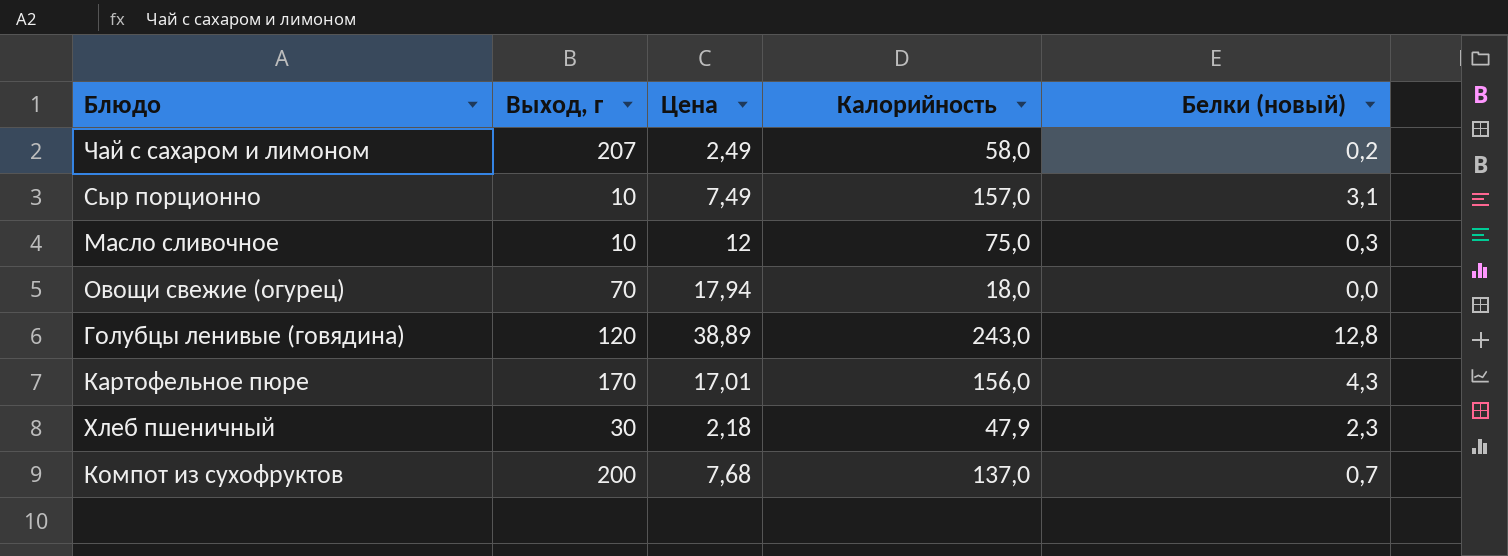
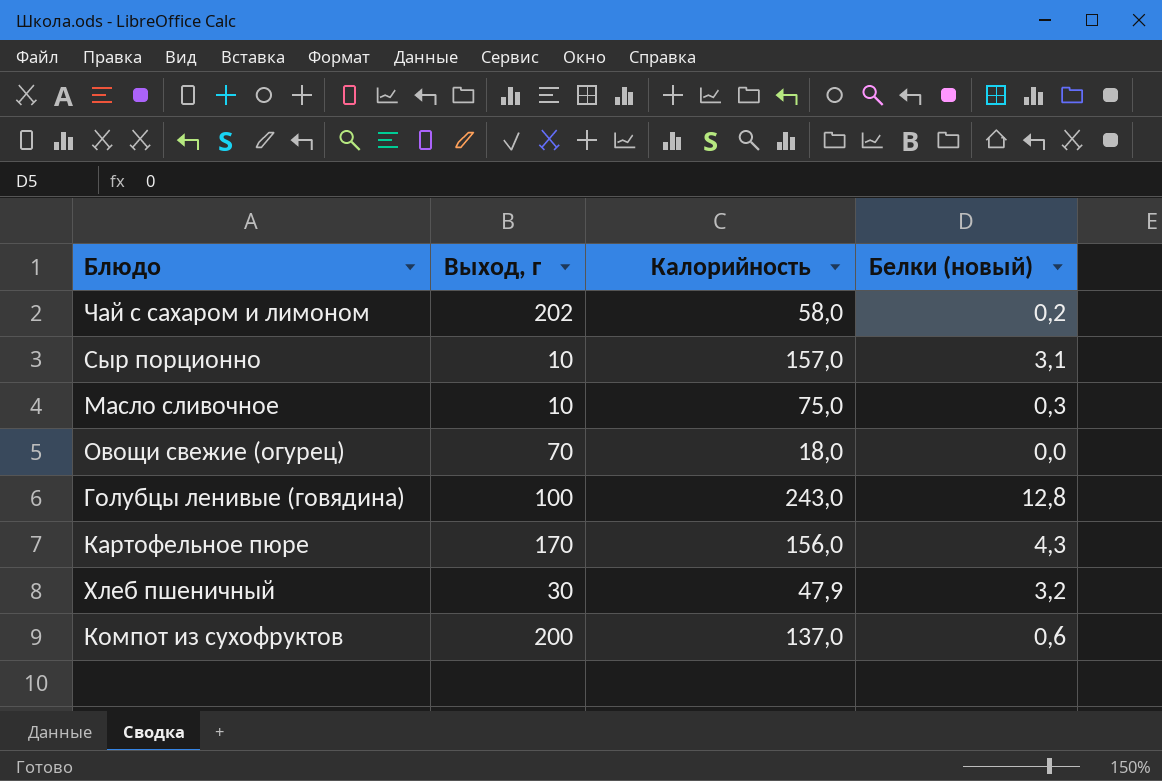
column Цена | position: 3 -> none
Чай с сахаром и лимоном | Выход, г: 207 -> 202
Голубцы ленивые (говядина) | Выход, г: 120 -> 100
Хлеб пшеничный | Белки (новый): 2,3 -> 3,2
Компот из сухофруктов | Белки (новый): 0,7 -> 0,6

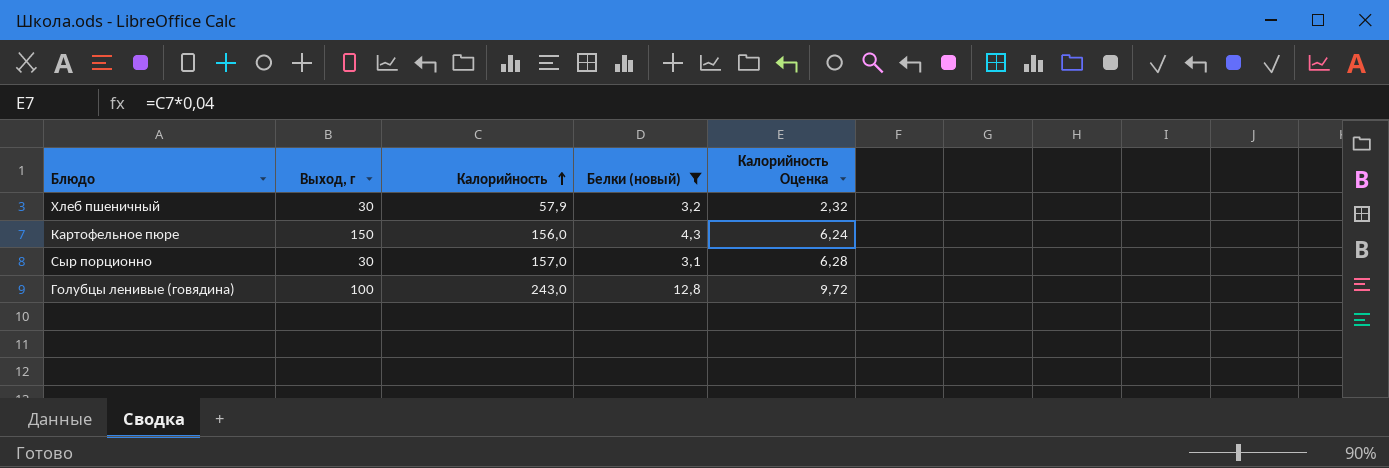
filter: none -> Белки (новый) >= 3,1
row order: none -> Калорийность ascending
column Калорийность Оценка | formula: none -> [Калорийность] * 0,04
Хлеб пшеничный | Калорийность: 47,9 -> 57,9
Картофельное пюре | Выход, г: 170 -> 150
Сыр порционно | Выход, г: 10 -> 30

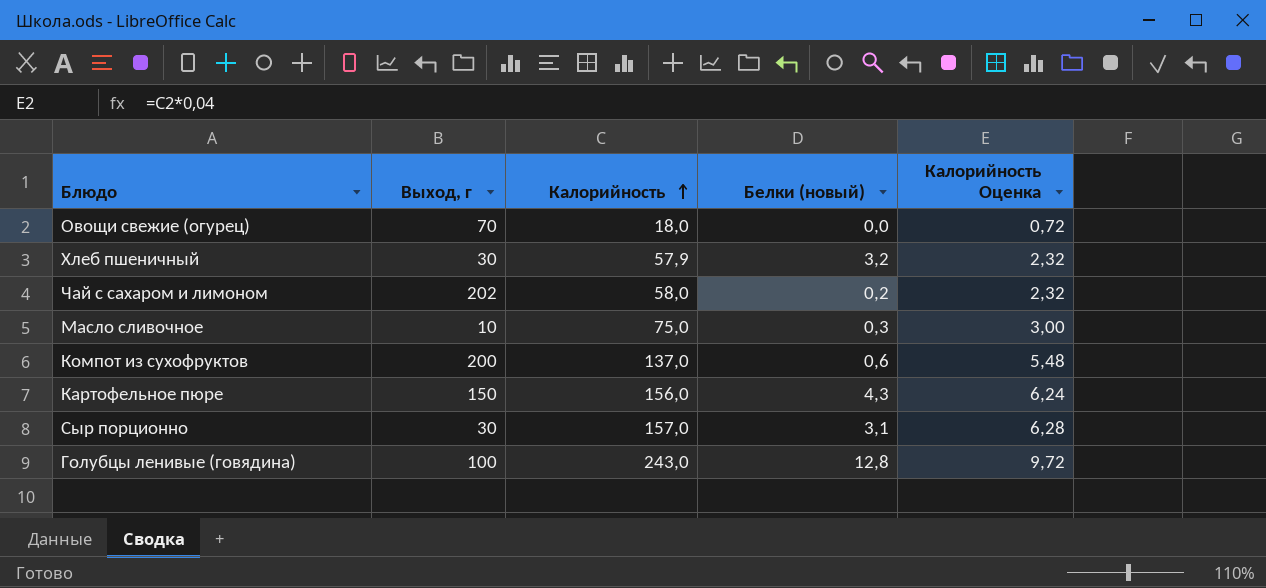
filter: Белки (новый) >= 3,1 -> none

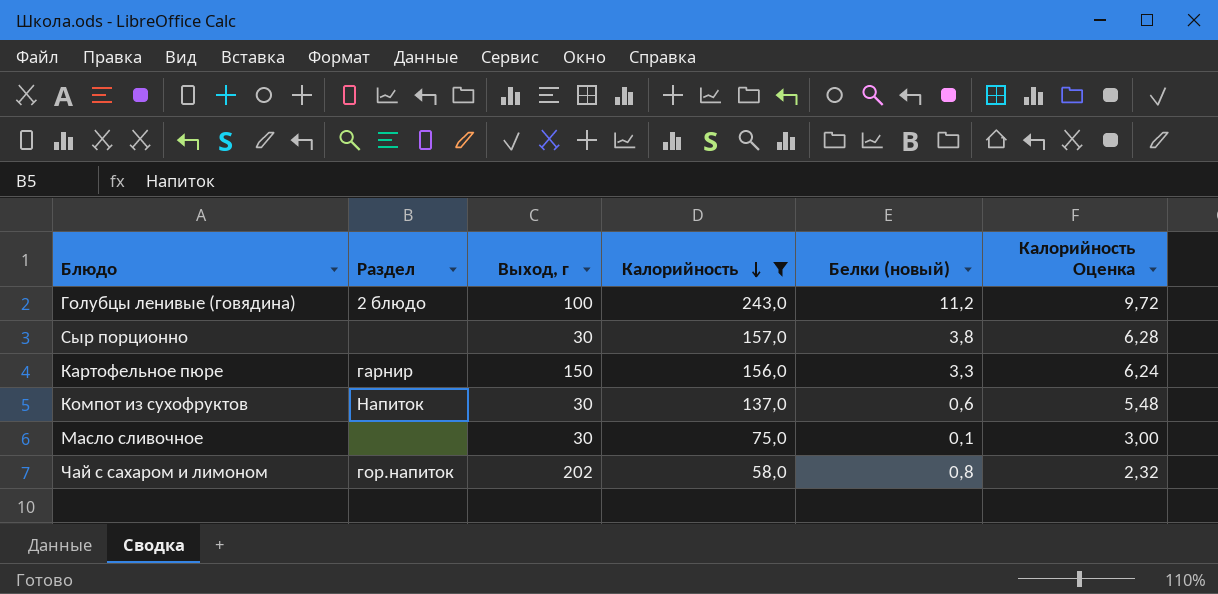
filter: none -> Калорийность >= 58,0
row order: Калорийность ascending -> Калорийность descending
column Раздел | position: none -> 2
Голубцы ленивые (говядина) | Белки (новый): 12,8 -> 11,2
Сыр порционно | Белки (новый): 3,1 -> 3,8
Картофельное пюре | Белки (новый): 4,3 -> 3,3
Компот из сухофруктов | Выход, г: 200 -> 30
Масло сливочное | Выход, г: 10 -> 30
Масло сливочное | Белки (новый): 0,3 -> 0,1
Чай с сахаром и лимоном | Белки (новый): 0,2 -> 0,8

